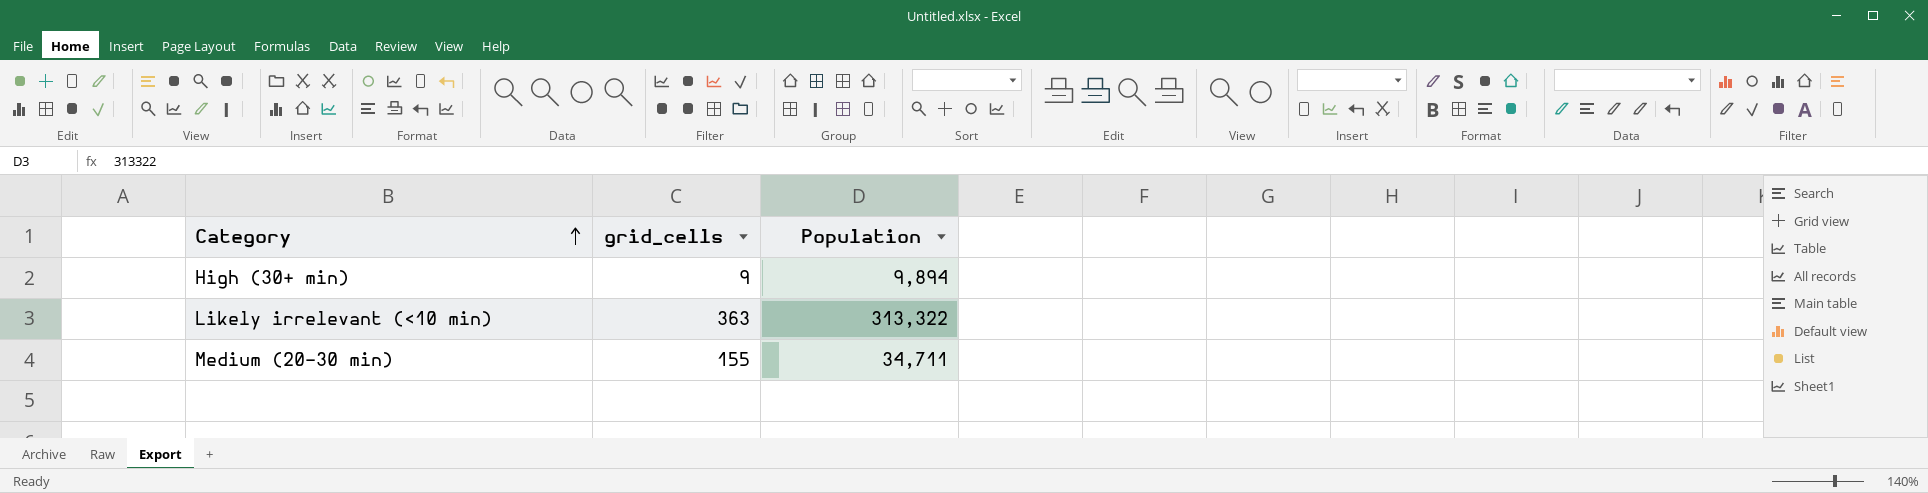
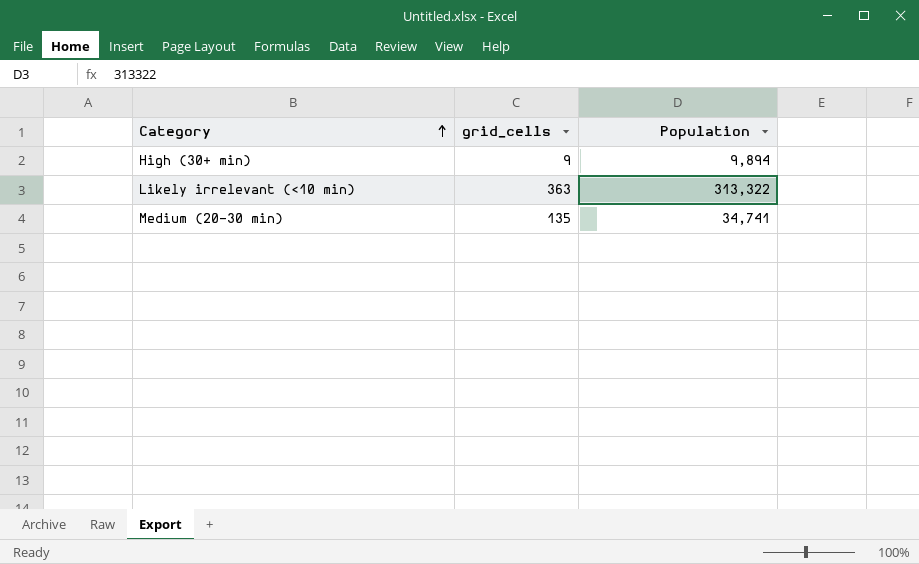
Medium (20-30 min) | grid_cells: 155 -> 135
Medium (20-30 min) | Population: 34,711 -> 34,741

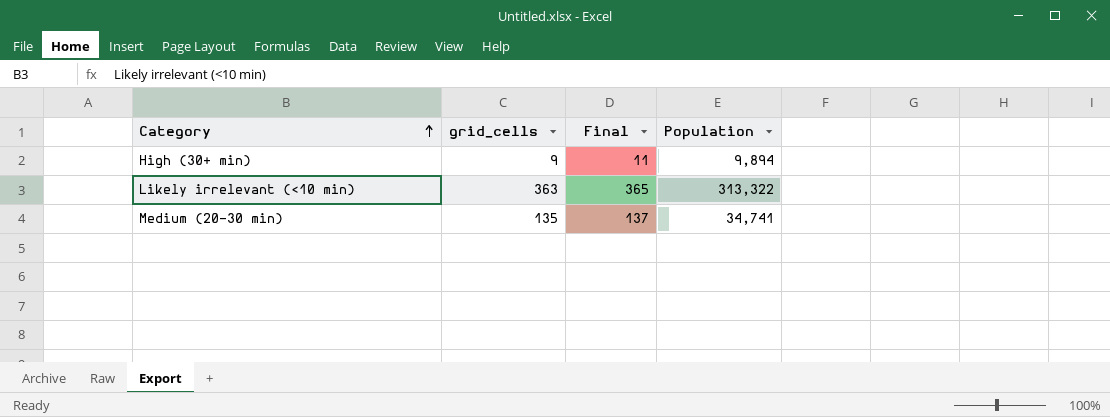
column Final | formula: none -> [grid_cells] + 2

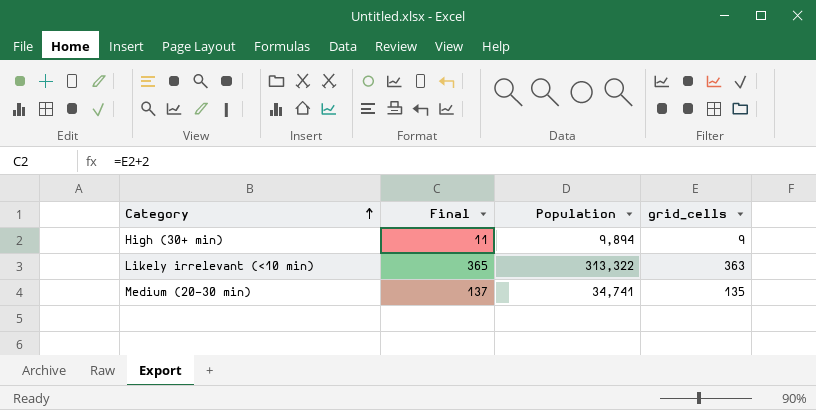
column grid_cells | position: 2 -> 4

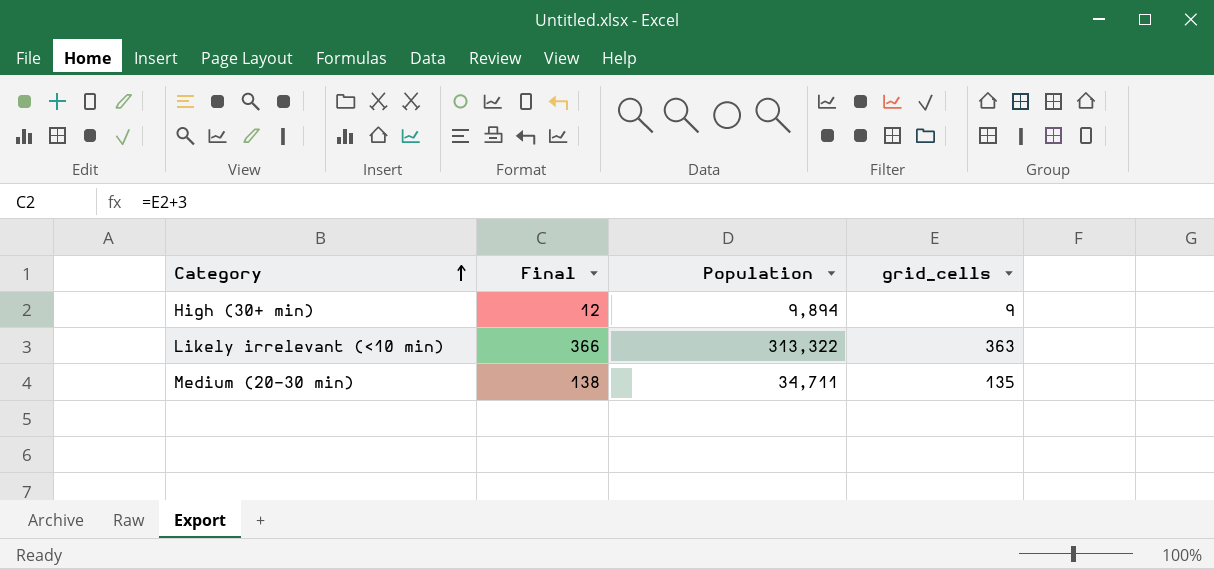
column Final | formula: [grid_cells] + 2 -> [grid_cells] + 3
Medium (20-30 min) | Population: 34,741 -> 34,711

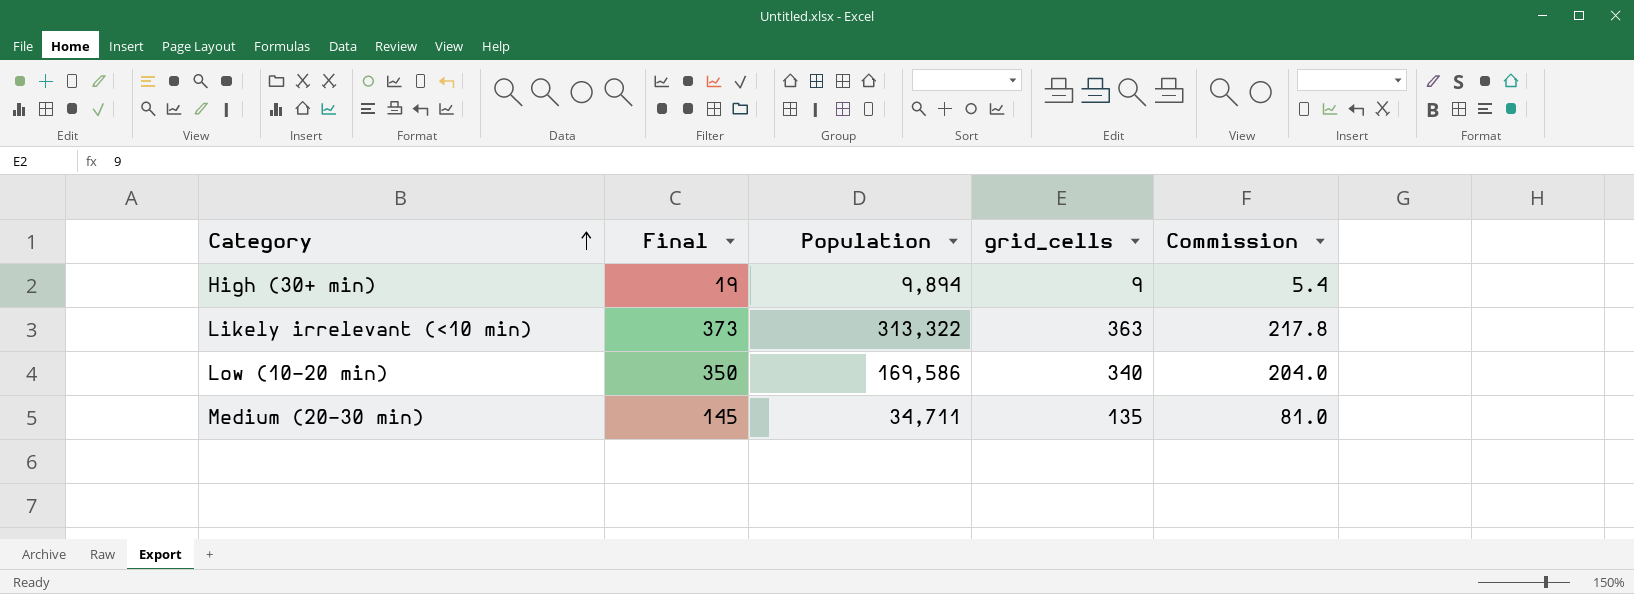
column Final | formula: [grid_cells] + 3 -> [grid_cells] + 10
column Commission | formula: none -> [grid_cells] * 0.6
row Low (10-20 min): none -> 350 | 169,586 | 340 | 204.0

